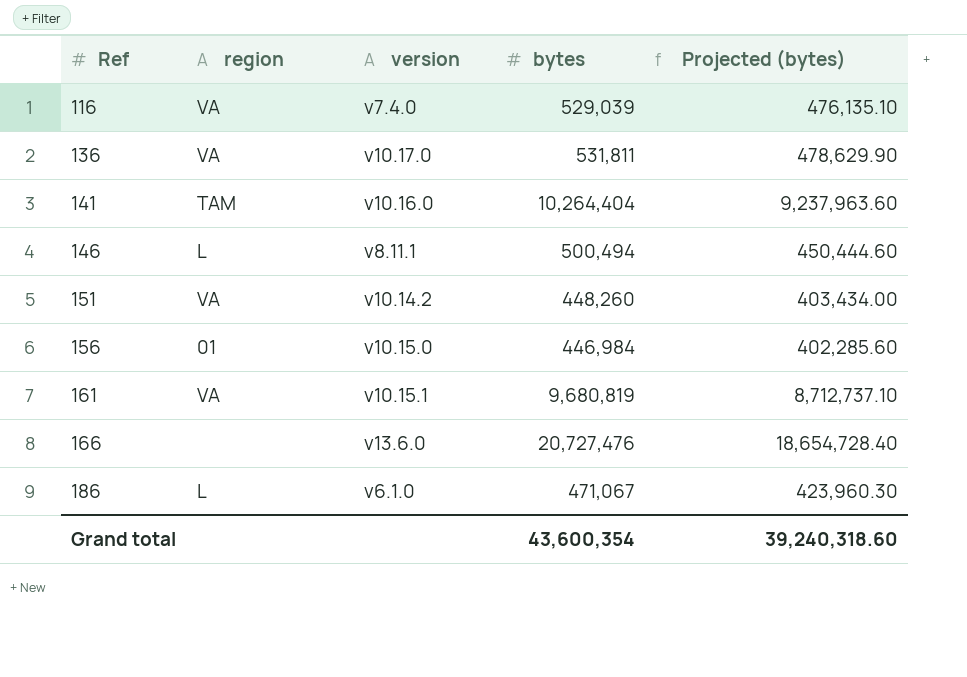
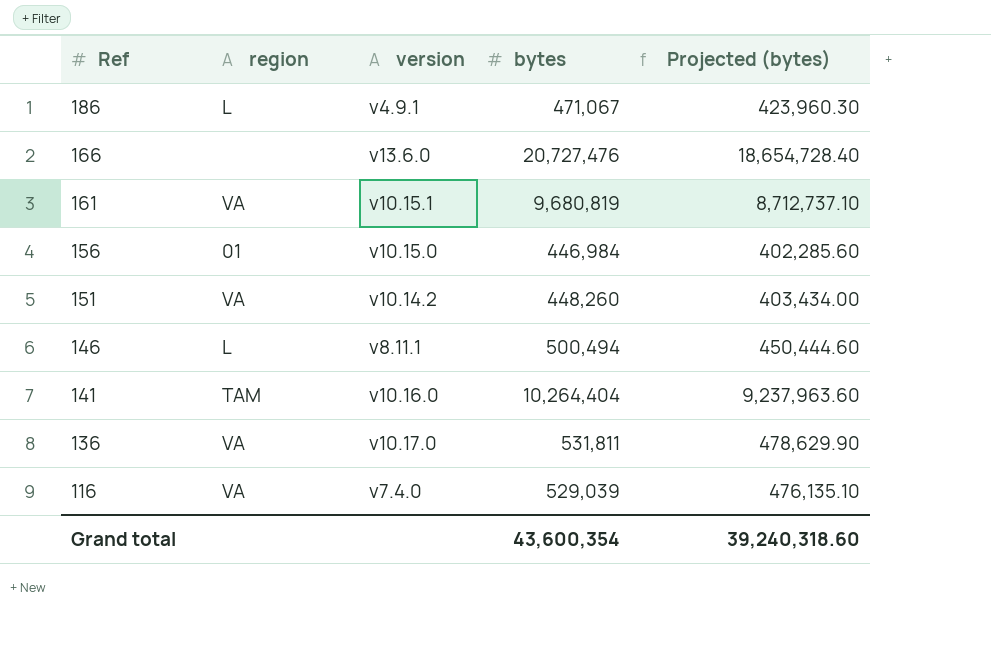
row order: Ref ascending -> Ref descending
186 | version: v6.1.0 -> v4.9.1

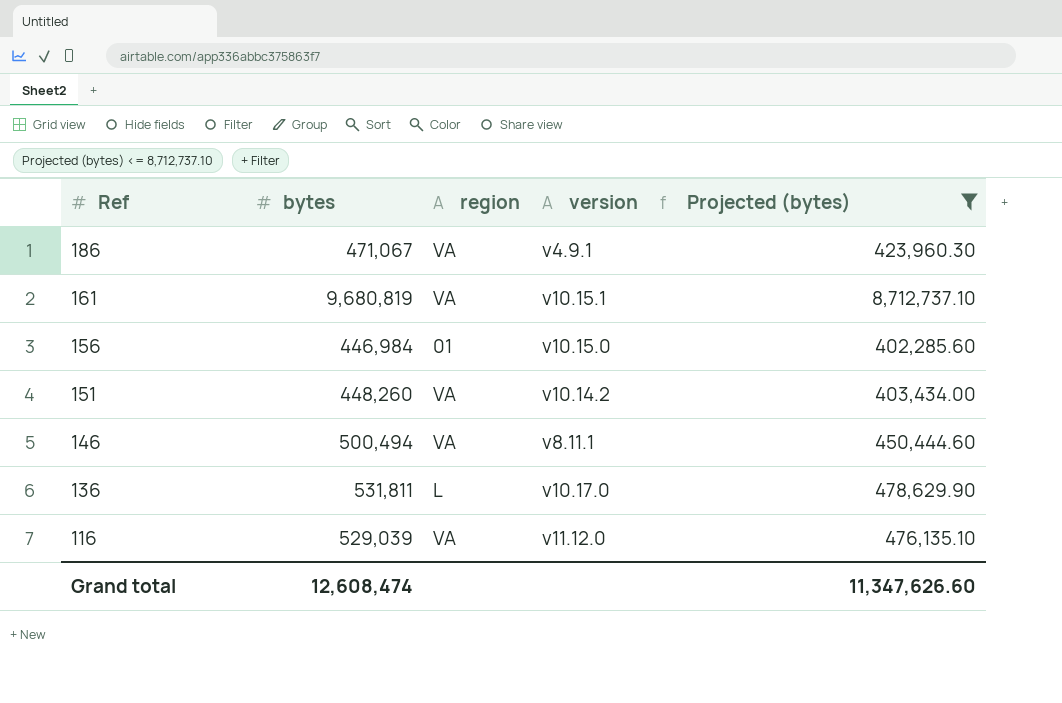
filter: none -> Projected (bytes) <= 8,712,737.10
column bytes | position: 4 -> 2
186 | region: L -> VA
146 | region: L -> VA
136 | region: VA -> L
116 | version: v7.4.0 -> v11.12.0
Grand total | bytes: 43,600,354 -> 12,608,474
Grand total | Projected (bytes): 39,240,318.60 -> 11,347,626.60

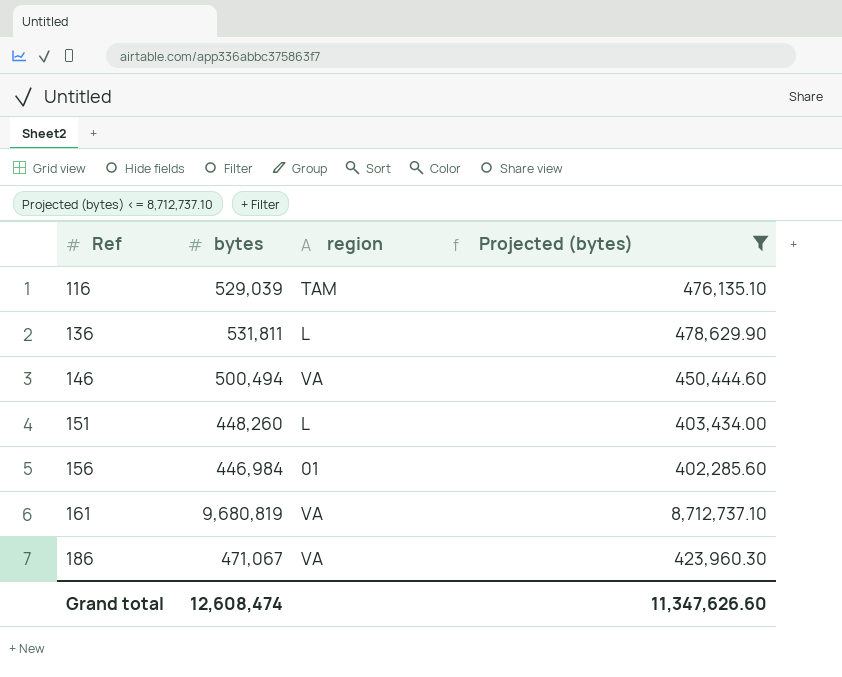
row order: Ref descending -> Ref ascending
column version | position: 4 -> none
116 | region: VA -> TAM
151 | region: VA -> L

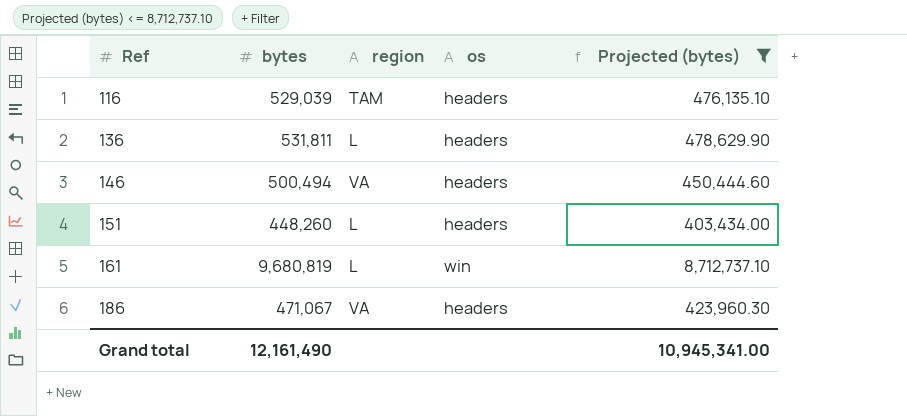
column os | position: none -> 4
row 156: 446,984 | 01 | 402,285.60 -> none
161 | region: VA -> L
Grand total | bytes: 12,608,474 -> 12,161,490
Grand total | Projected (bytes): 11,347,626.60 -> 10,945,341.00

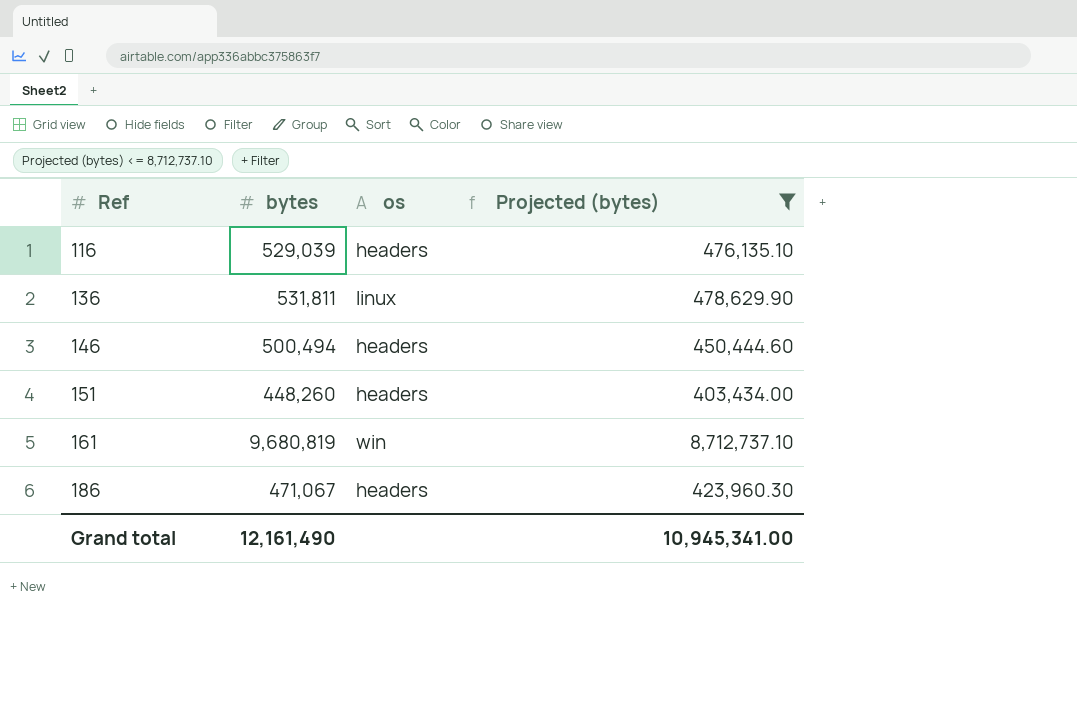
column region | position: 3 -> none
136 | os: headers -> linux

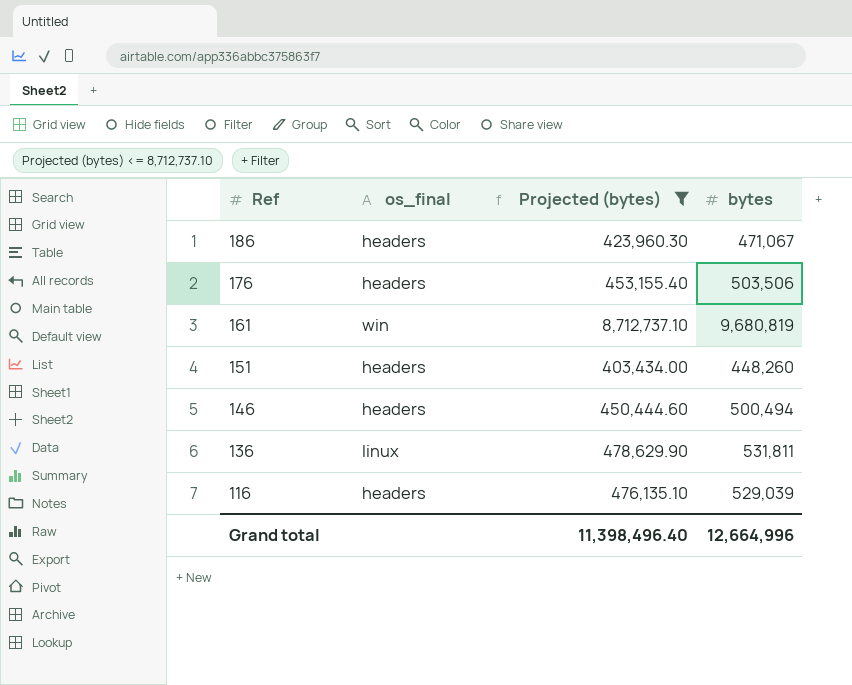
row order: Ref ascending -> Ref descending
column name: os -> os_final
column bytes | position: 2 -> 4
row 176: none -> headers | 453,155.40 | 503,506
Grand total | Projected (bytes): 10,945,341.00 -> 11,398,496.40
Grand total | bytes: 12,161,490 -> 12,664,996

